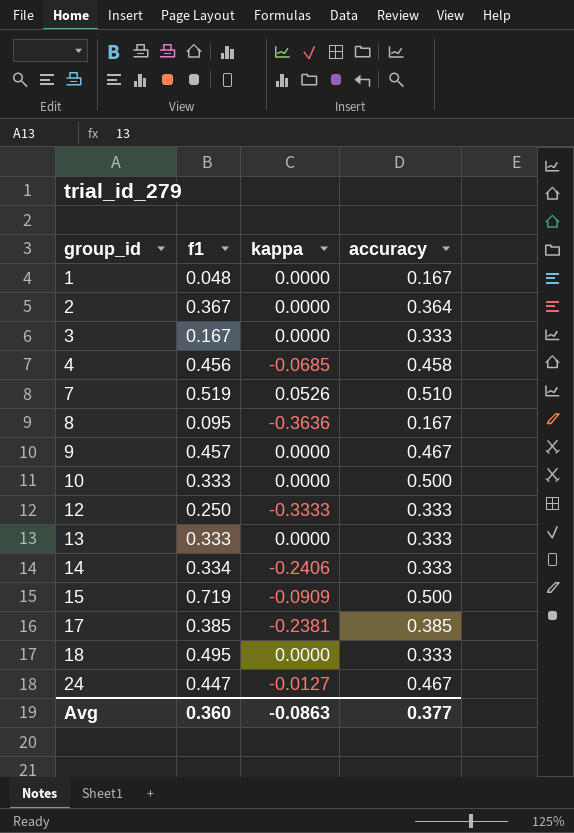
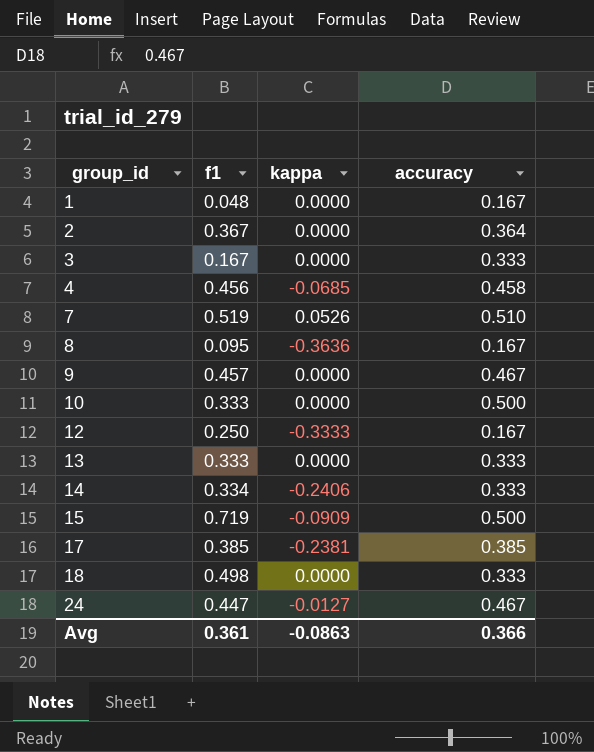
12 | accuracy: 0.333 -> 0.167
18 | f1: 0.495 -> 0.498
Avg | f1: 0.360 -> 0.361
Avg | accuracy: 0.377 -> 0.366

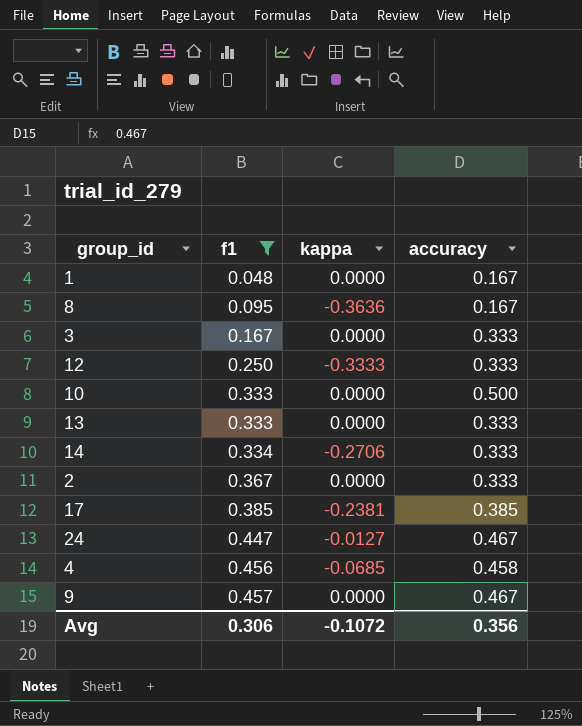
filter: none -> f1 <= 0.457
row order: group_id ascending -> f1 ascending
12 | accuracy: 0.167 -> 0.333
14 | kappa: -0.2406 -> -0.2706
2 | accuracy: 0.364 -> 0.333
Avg | f1: 0.361 -> 0.306
Avg | kappa: -0.0863 -> -0.1072
Avg | accuracy: 0.366 -> 0.356

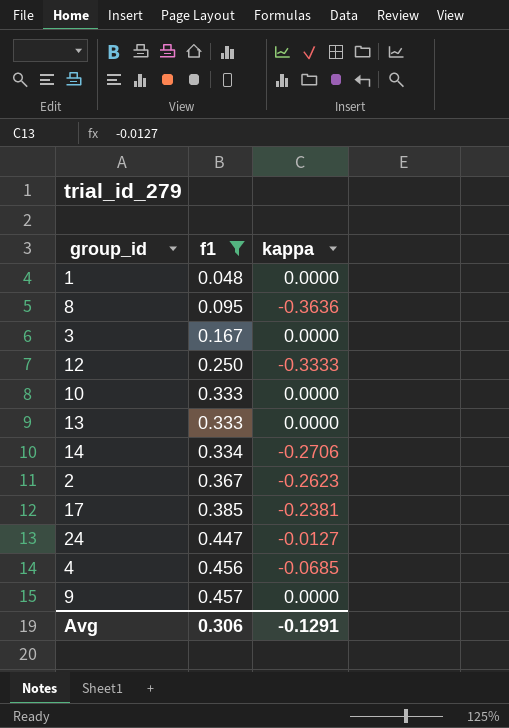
column accuracy | position: 4 -> none
2 | kappa: 0.0000 -> -0.2623
Avg | kappa: -0.1072 -> -0.1291

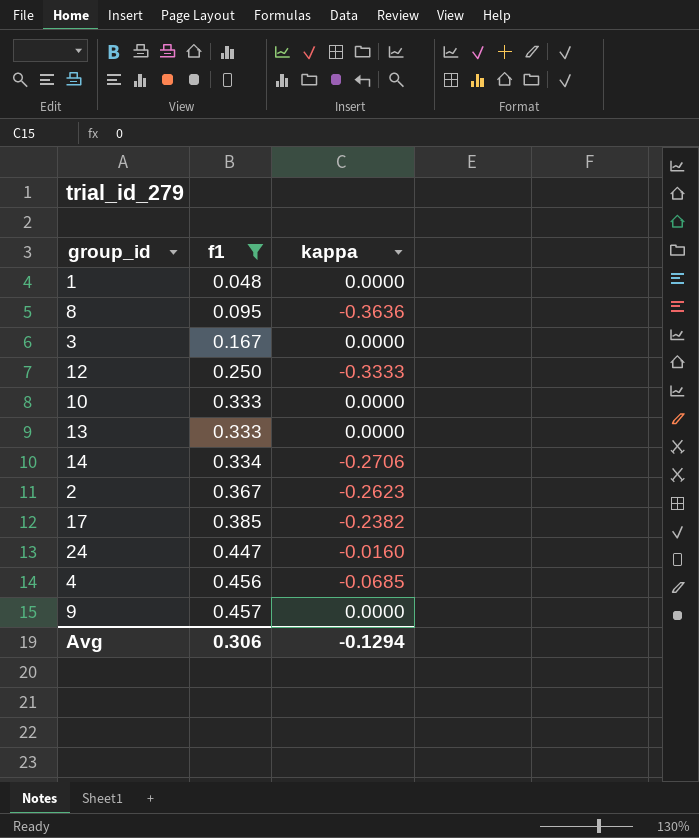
17 | kappa: -0.2381 -> -0.2382
24 | kappa: -0.0127 -> -0.0160
Avg | kappa: -0.1291 -> -0.1294

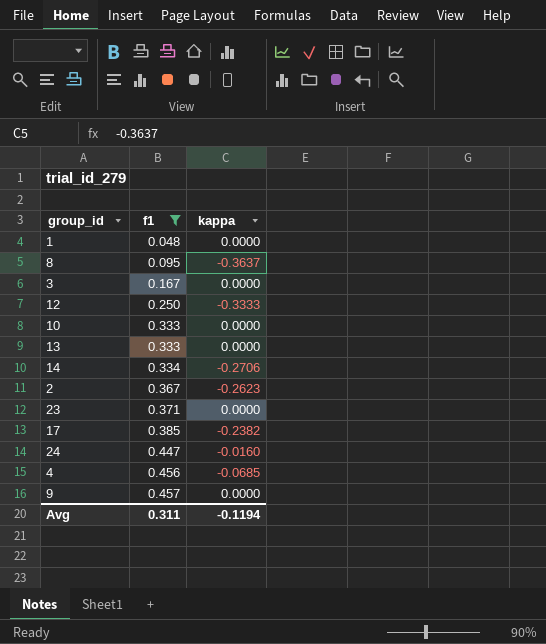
8 | kappa: -0.3636 -> -0.3637
row 23: none -> 0.371 | 0.0000
Avg | f1: 0.306 -> 0.311
Avg | kappa: -0.1294 -> -0.1194

